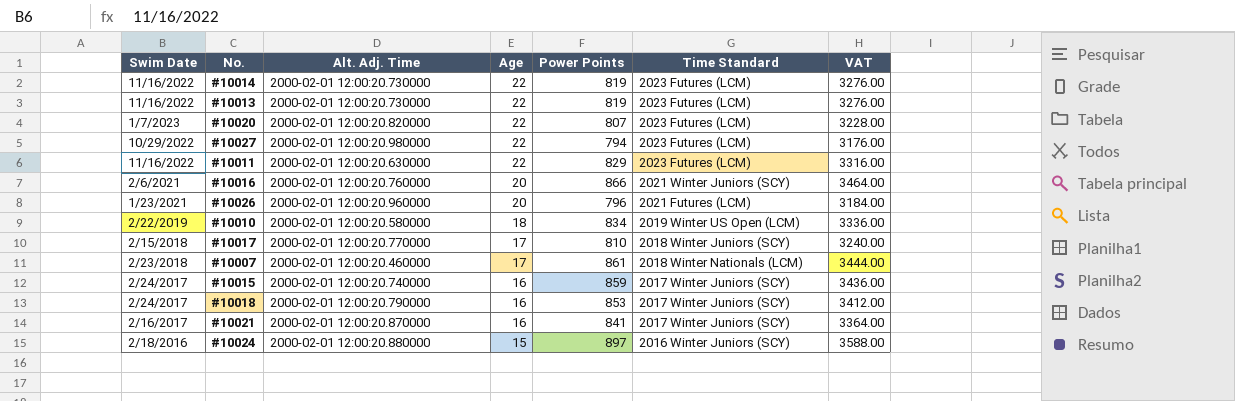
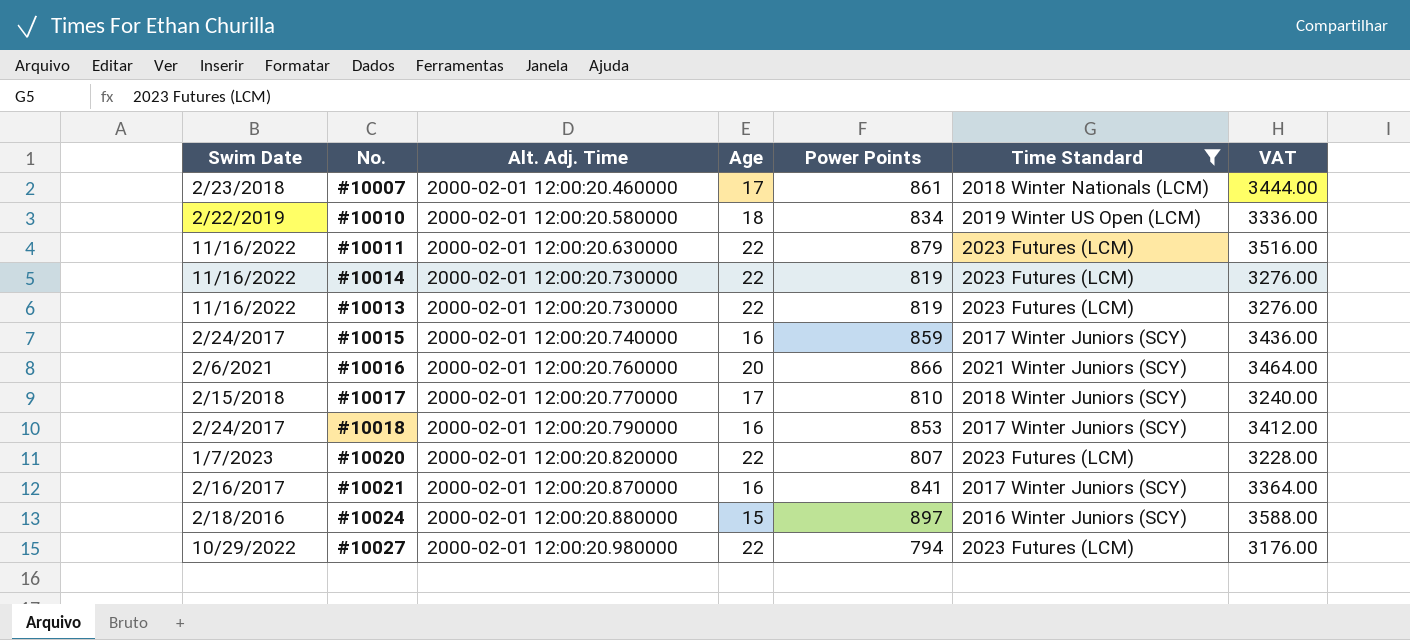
filter: none -> Time Standard != 2021 Futures (LCM)
row order: Age descending -> Alt. Adj. Time ascending
#10011 | Power Points: 829 -> 879
#10011 | VAT: 3316.00 -> 3516.00

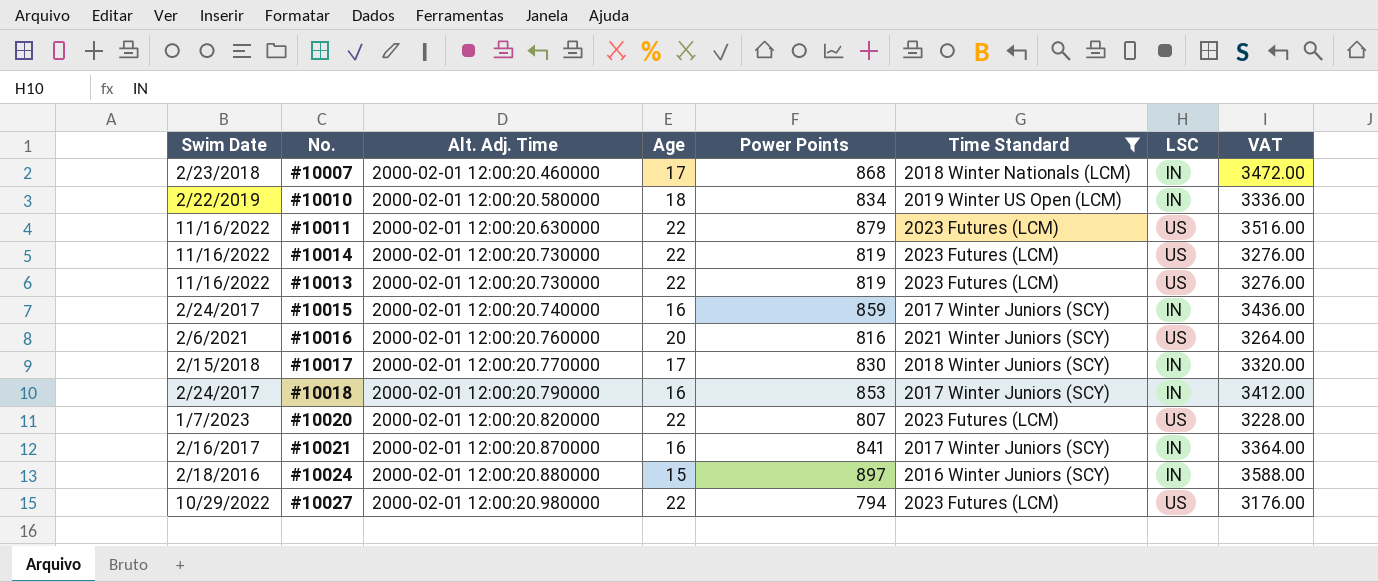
column LSC | position: none -> 7
#10007 | Power Points: 861 -> 868
#10007 | VAT: 3444.00 -> 3472.00
#10016 | Power Points: 866 -> 816
#10016 | VAT: 3464.00 -> 3264.00
#10017 | Power Points: 810 -> 830
#10017 | VAT: 3240.00 -> 3320.00

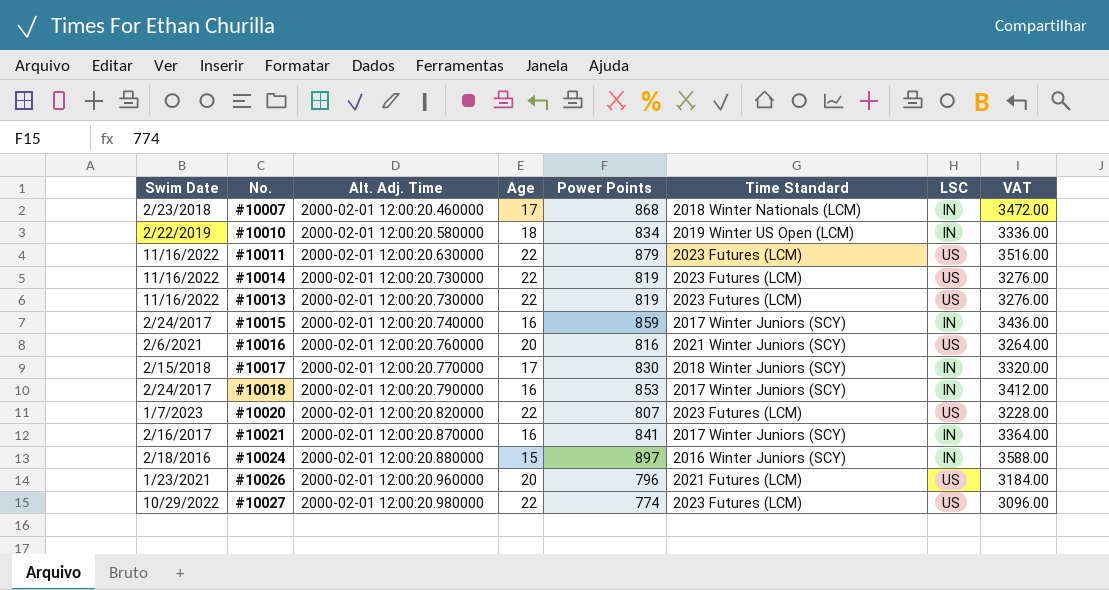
filter: Time Standard != 2021 Futures (LCM) -> none
#10027 | Power Points: 794 -> 774
#10027 | VAT: 3176.00 -> 3096.00

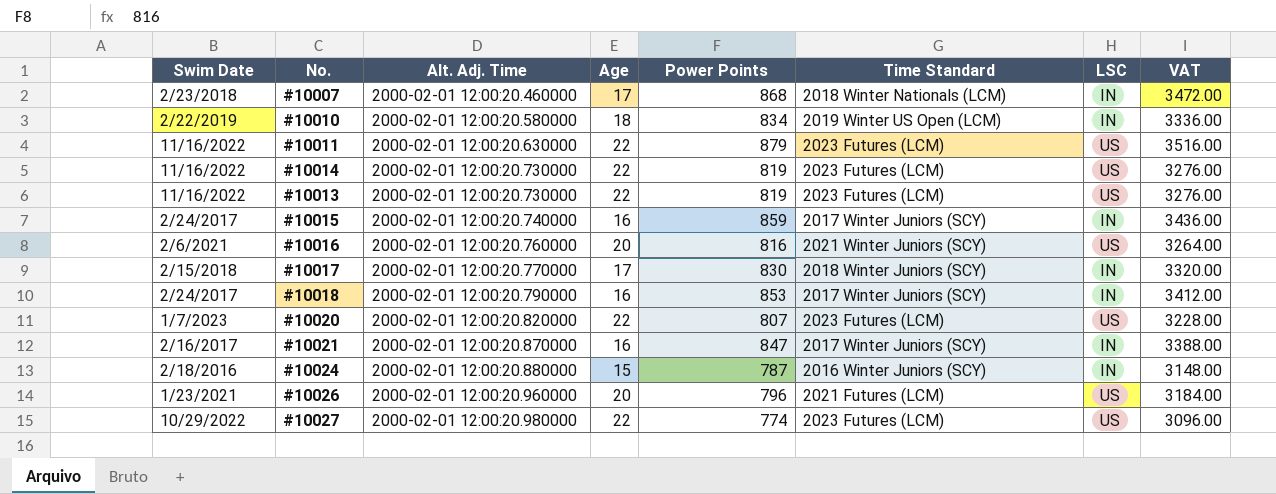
#10021 | Power Points: 841 -> 847
#10021 | VAT: 3364.00 -> 3388.00
#10024 | Power Points: 897 -> 787
#10024 | VAT: 3588.00 -> 3148.00

